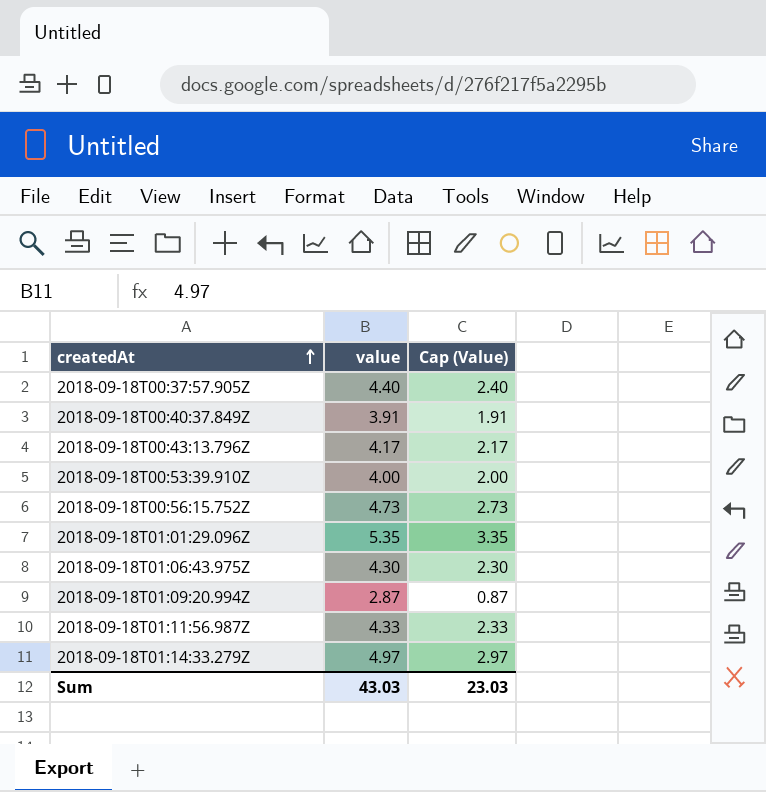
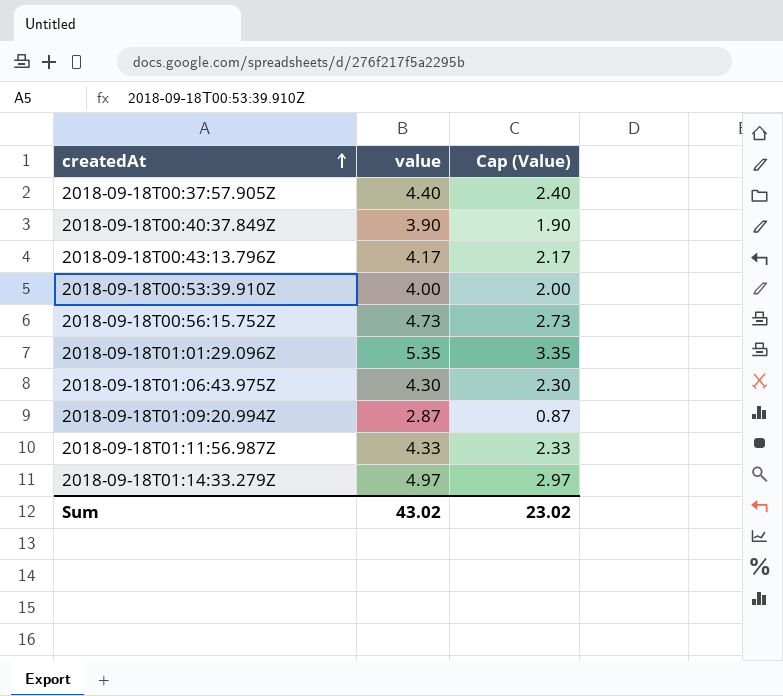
2018-09-18T00:40:37.849Z | value: 3.91 -> 3.90
2018-09-18T00:40:37.849Z | Cap (Value): 1.91 -> 1.90
Sum | value: 43.03 -> 43.02
Sum | Cap (Value): 23.03 -> 23.02

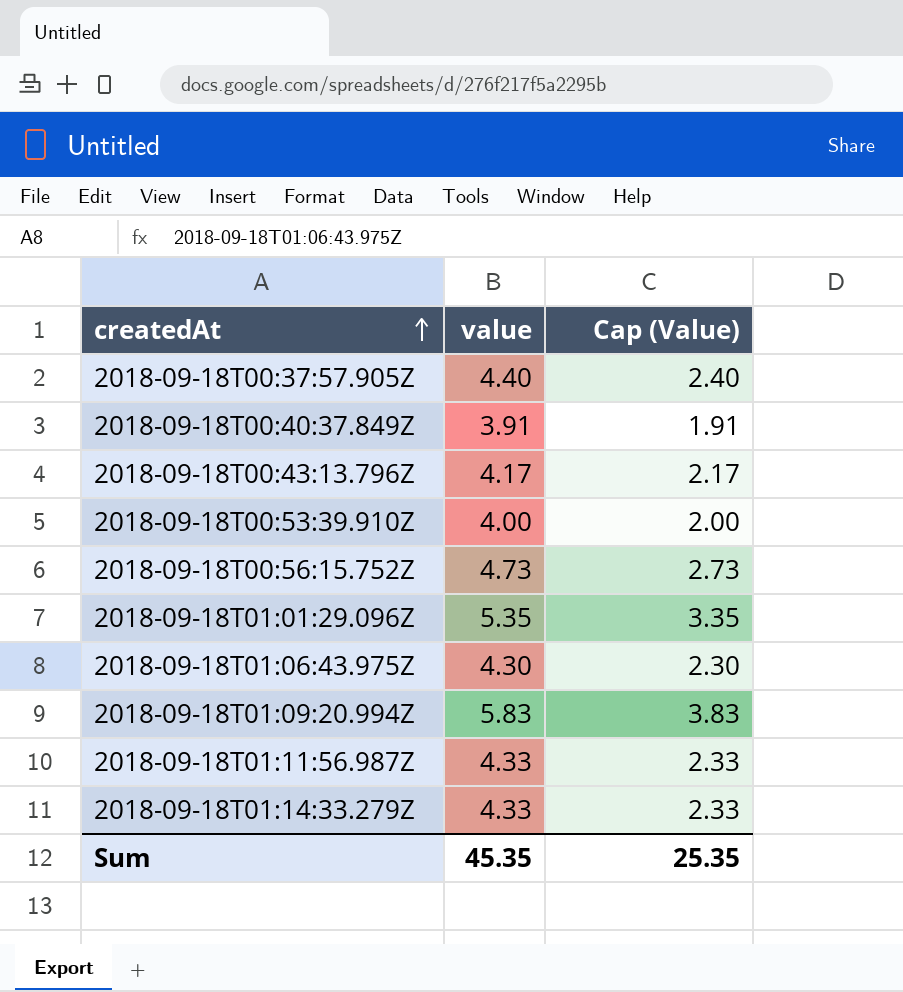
2018-09-18T00:40:37.849Z | value: 3.90 -> 3.91
2018-09-18T00:40:37.849Z | Cap (Value): 1.90 -> 1.91
2018-09-18T01:09:20.994Z | value: 2.87 -> 5.83
2018-09-18T01:09:20.994Z | Cap (Value): 0.87 -> 3.83
2018-09-18T01:14:33.279Z | value: 4.97 -> 4.33
2018-09-18T01:14:33.279Z | Cap (Value): 2.97 -> 2.33
Sum | value: 43.02 -> 45.35
Sum | Cap (Value): 23.02 -> 25.35

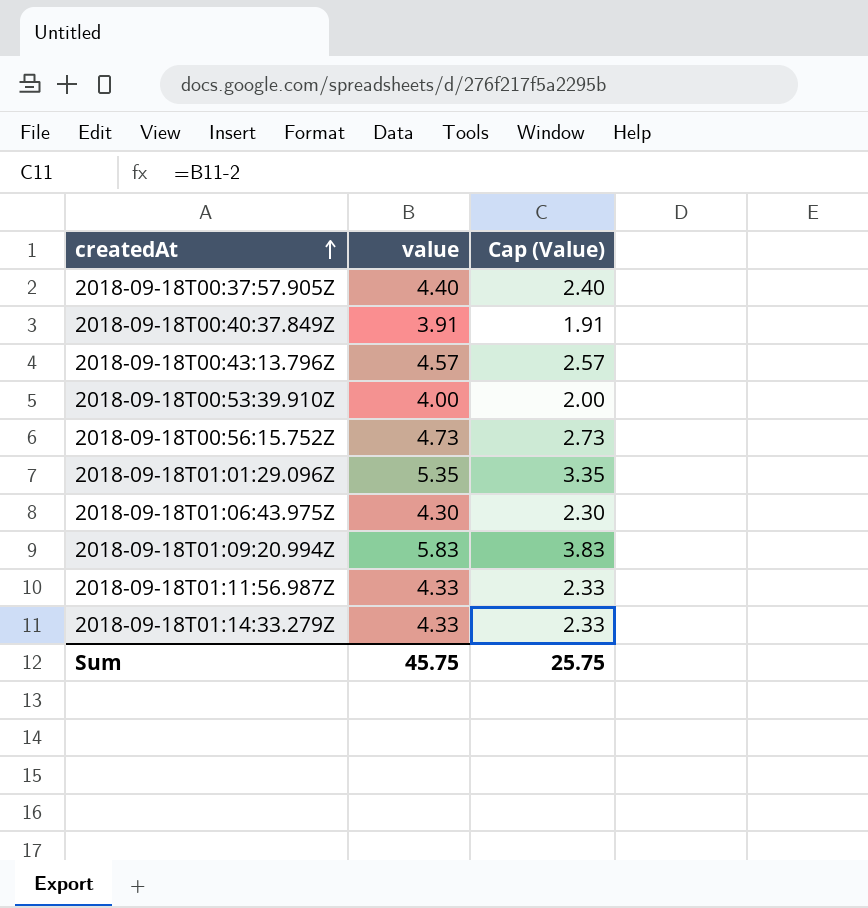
2018-09-18T00:43:13.796Z | value: 4.17 -> 4.57
2018-09-18T00:43:13.796Z | Cap (Value): 2.17 -> 2.57
Sum | value: 45.35 -> 45.75
Sum | Cap (Value): 25.35 -> 25.75

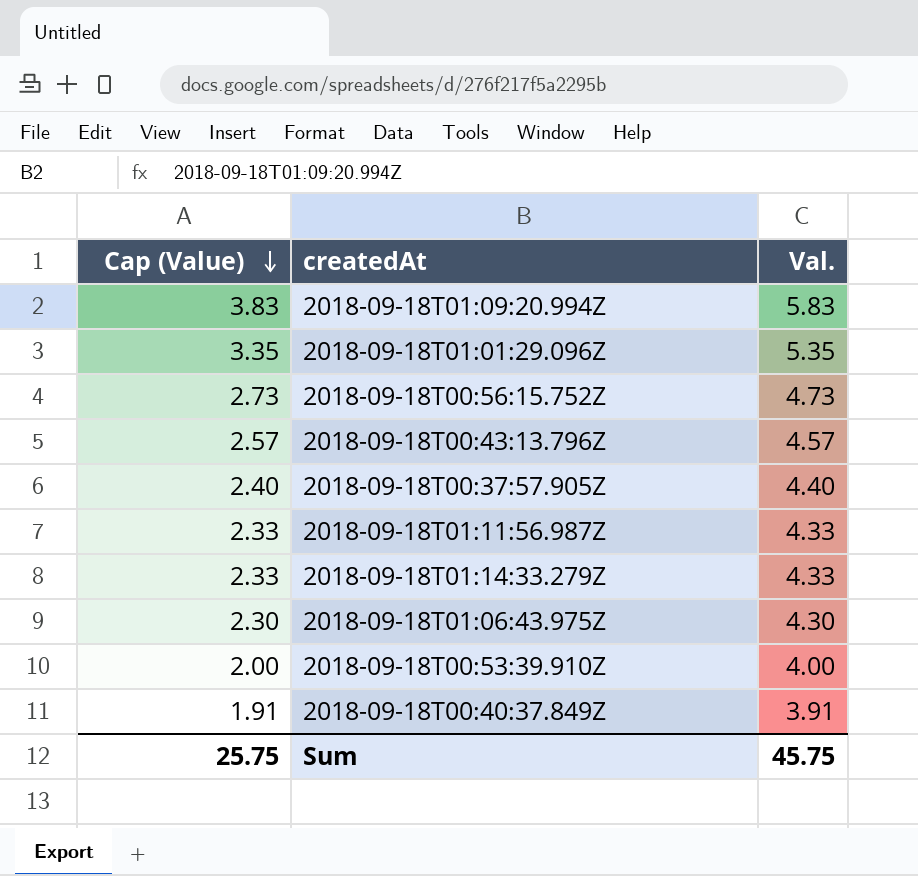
row order: createdAt ascending -> Cap (Value) descending
column Cap (Value) | position: 3 -> 1
column name: value -> Val.

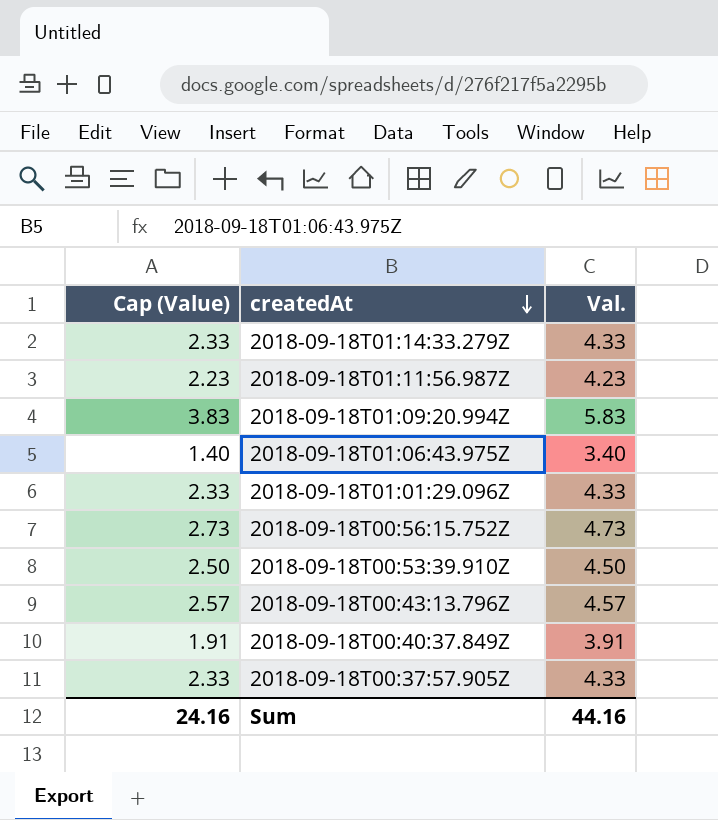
row order: Cap (Value) descending -> createdAt descending
2018-09-18T01:11:56.987Z | Cap (Value): 2.33 -> 2.23
2018-09-18T01:11:56.987Z | Val.: 4.33 -> 4.23
2018-09-18T01:06:43.975Z | Cap (Value): 2.30 -> 1.40
2018-09-18T01:06:43.975Z | Val.: 4.30 -> 3.40
2018-09-18T01:01:29.096Z | Cap (Value): 3.35 -> 2.33
2018-09-18T01:01:29.096Z | Val.: 5.35 -> 4.33
2018-09-18T00:53:39.910Z | Cap (Value): 2.00 -> 2.50
2018-09-18T00:53:39.910Z | Val.: 4.00 -> 4.50
2018-09-18T00:37:57.905Z | Cap (Value): 2.40 -> 2.33
2018-09-18T00:37:57.905Z | Val.: 4.40 -> 4.33
Sum | Cap (Value): 25.75 -> 24.16
Sum | Val.: 45.75 -> 44.16

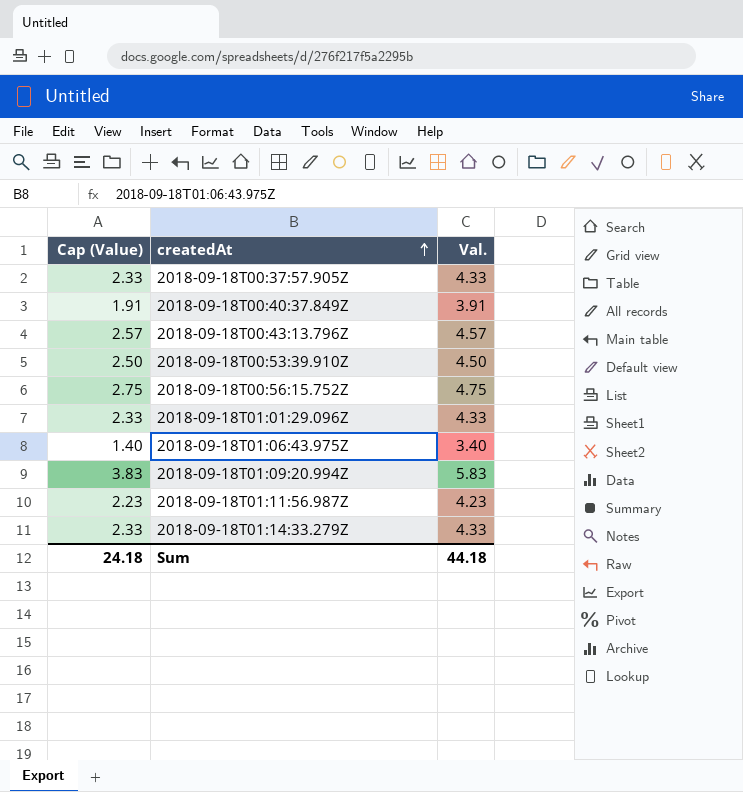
row order: createdAt descending -> createdAt ascending
2018-09-18T00:56:15.752Z | Cap (Value): 2.73 -> 2.75
2018-09-18T00:56:15.752Z | Val.: 4.73 -> 4.75
Sum | Cap (Value): 24.16 -> 24.18
Sum | Val.: 44.16 -> 44.18

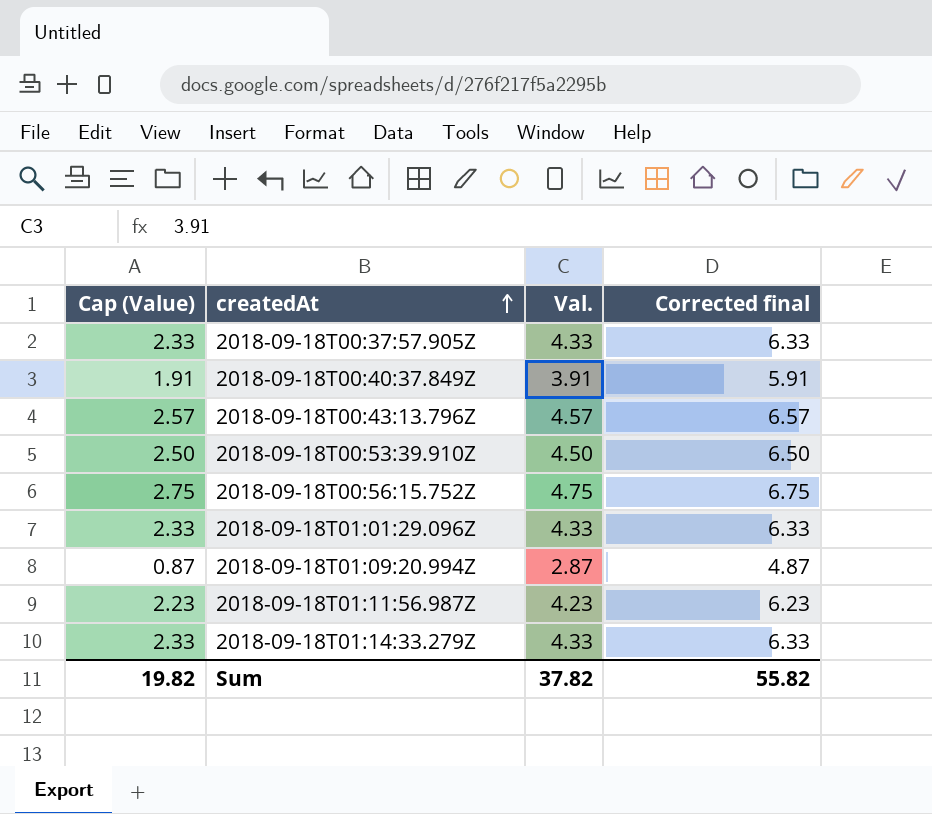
column Corrected final | formula: none -> [Val.] + 2
row 2018-09-18T01:06:43.975Z: 1.40 | 3.40 -> none
2018-09-18T01:09:20.994Z | Cap (Value): 3.83 -> 0.87
2018-09-18T01:09:20.994Z | Val.: 5.83 -> 2.87
Sum | Cap (Value): 24.18 -> 19.82
Sum | Val.: 44.18 -> 37.82

